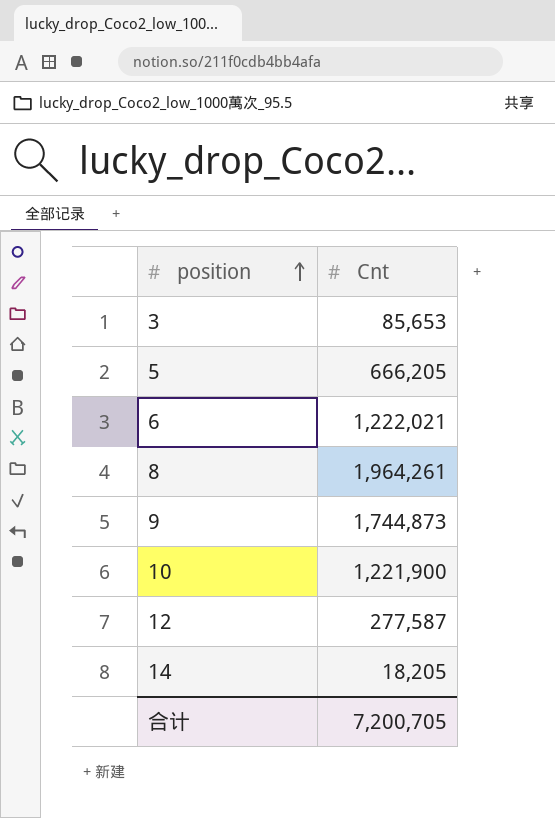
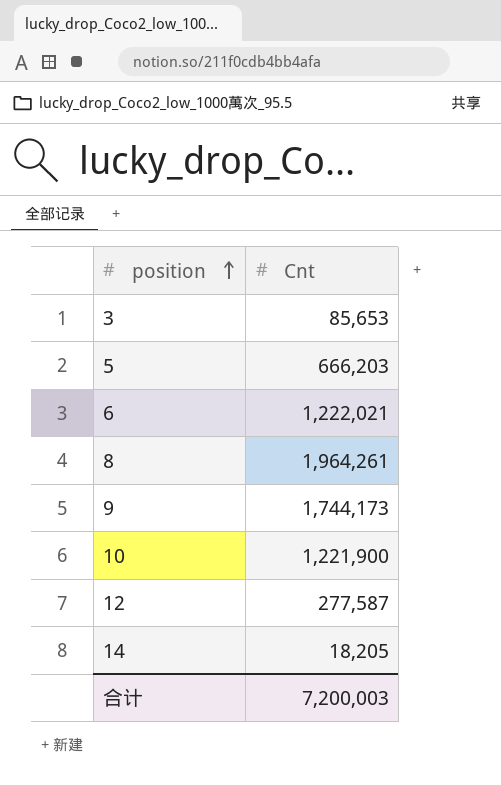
5 | Cnt: 666,205 -> 666,203
9 | Cnt: 1,744,873 -> 1,744,173
合计 | Cnt: 7,200,705 -> 7,200,003

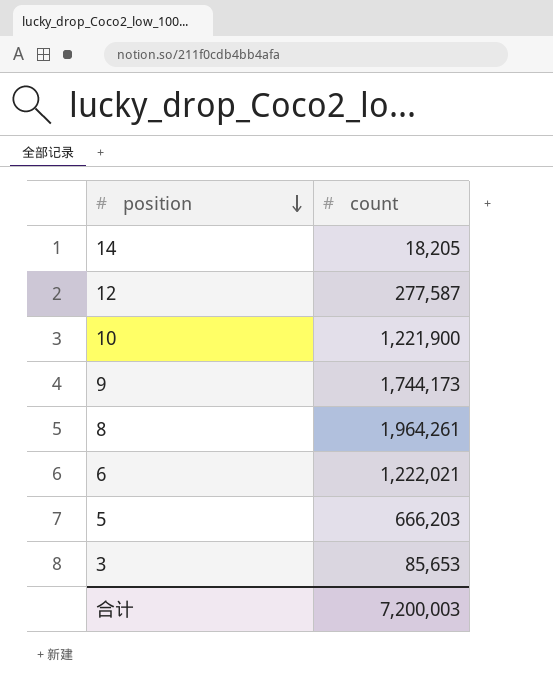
row order: position ascending -> position descending
column name: Cnt -> count

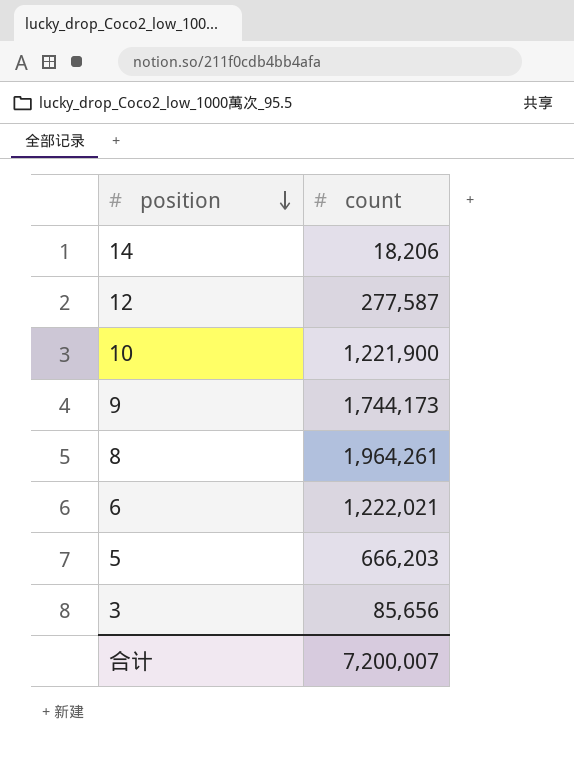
14 | count: 18,205 -> 18,206
3 | count: 85,653 -> 85,656
合计 | count: 7,200,003 -> 7,200,007

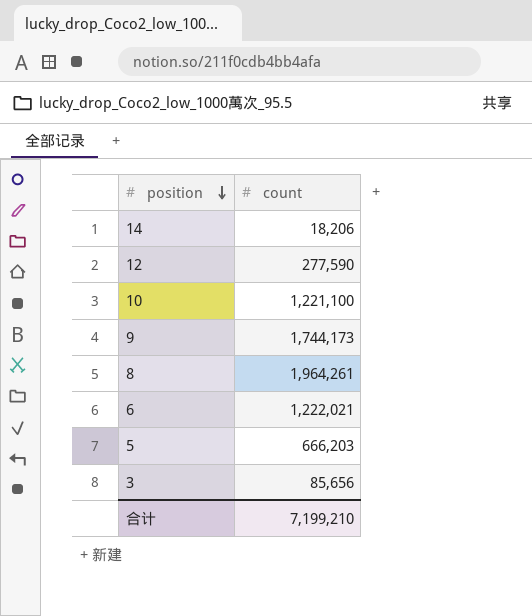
12 | count: 277,587 -> 277,590
10 | count: 1,221,900 -> 1,221,100
合计 | count: 7,200,007 -> 7,199,210

